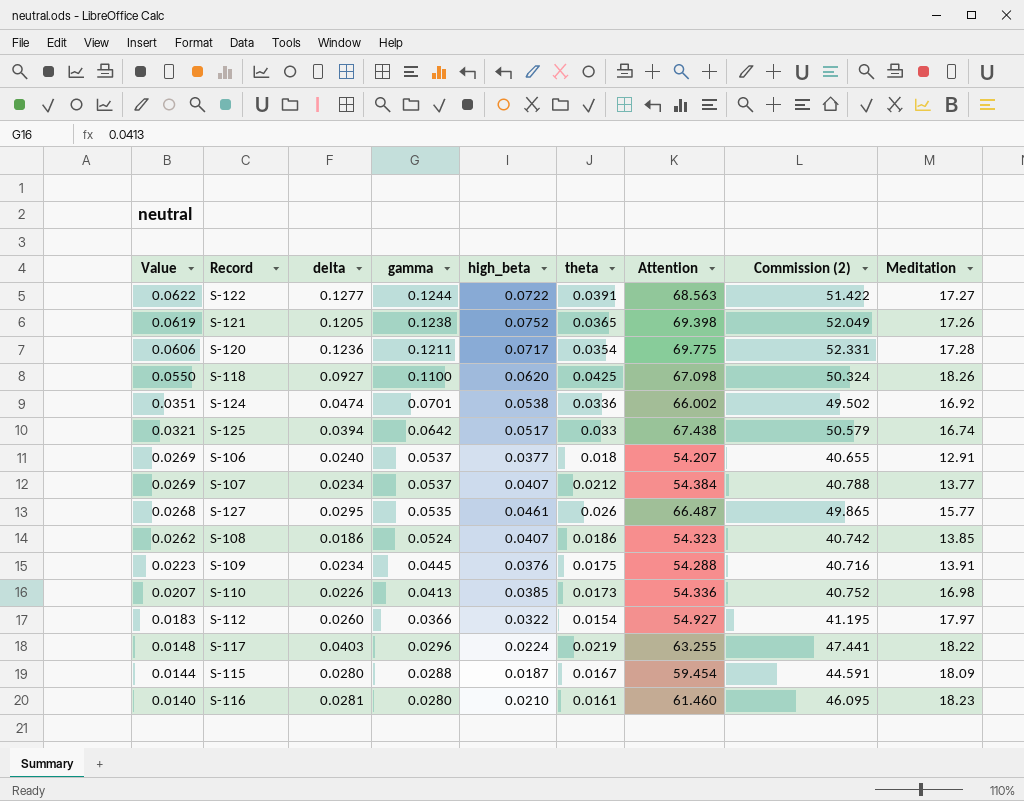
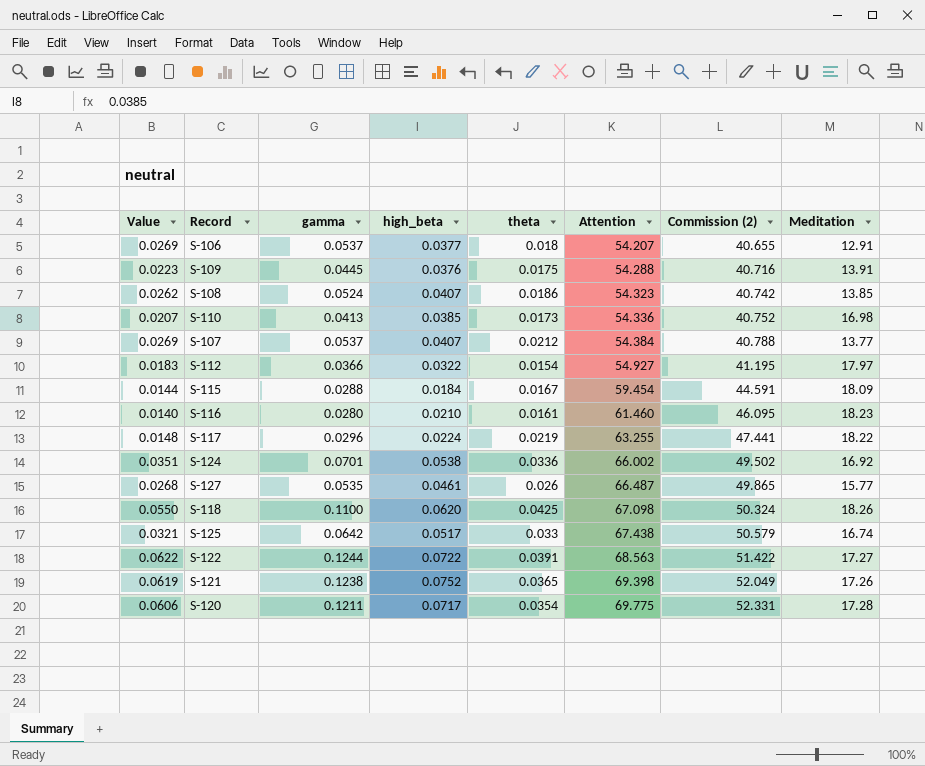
row order: Value descending -> Attention ascending
column delta | position: 3 -> none
S-115 | high_beta: 0.0187 -> 0.0184

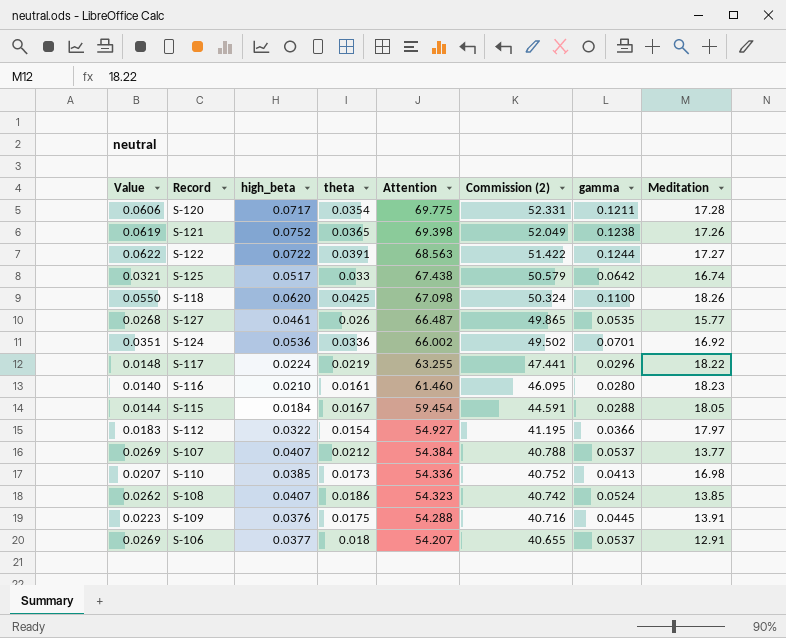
row order: Attention ascending -> Attention descending
column gamma | position: 3 -> 7
S-124 | high_beta: 0.0538 -> 0.0536
S-115 | Meditation: 18.09 -> 18.05

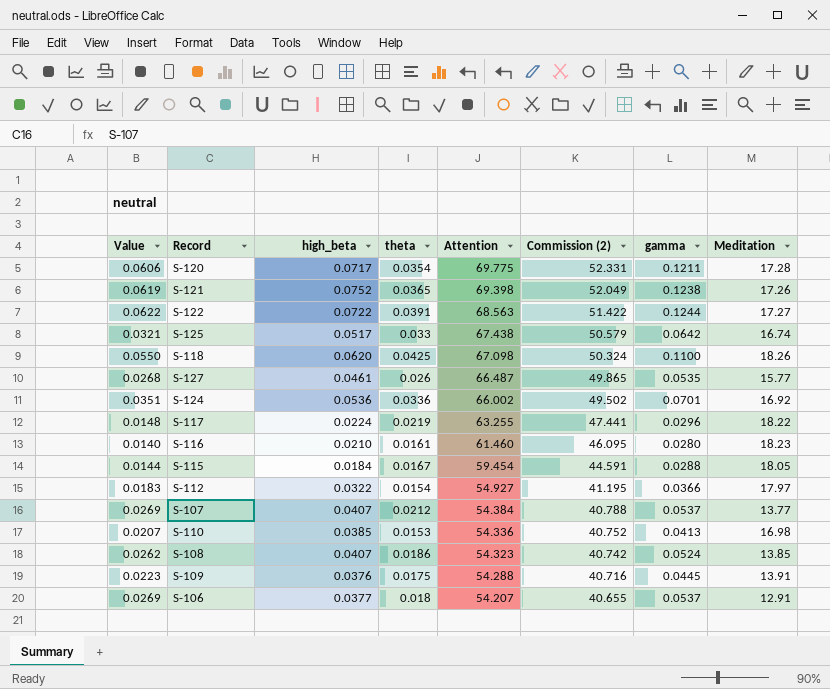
S-110 | theta: 0.0173 -> 0.0153

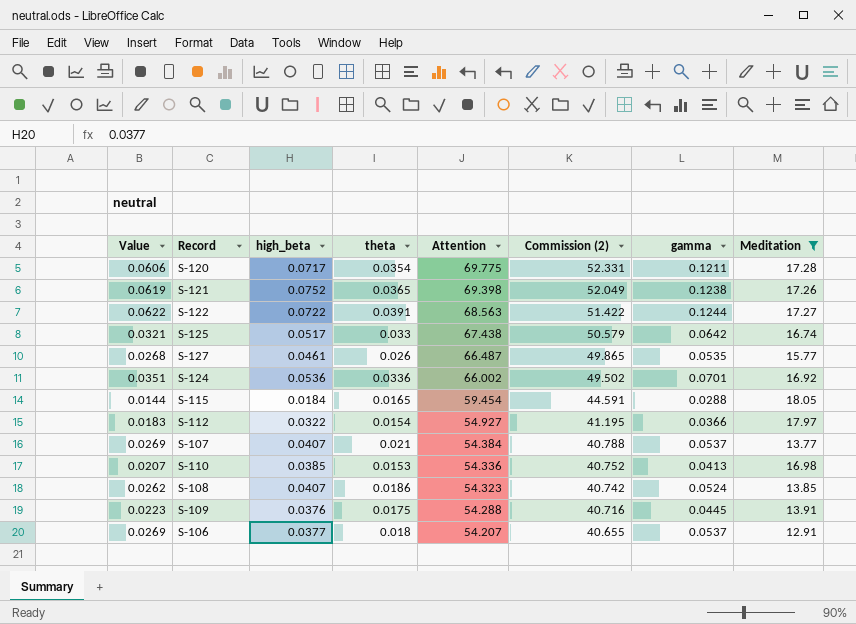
filter: none -> Meditation <= 18.05
S-115 | theta: 0.0167 -> 0.0165
S-107 | theta: 0.0212 -> 0.021

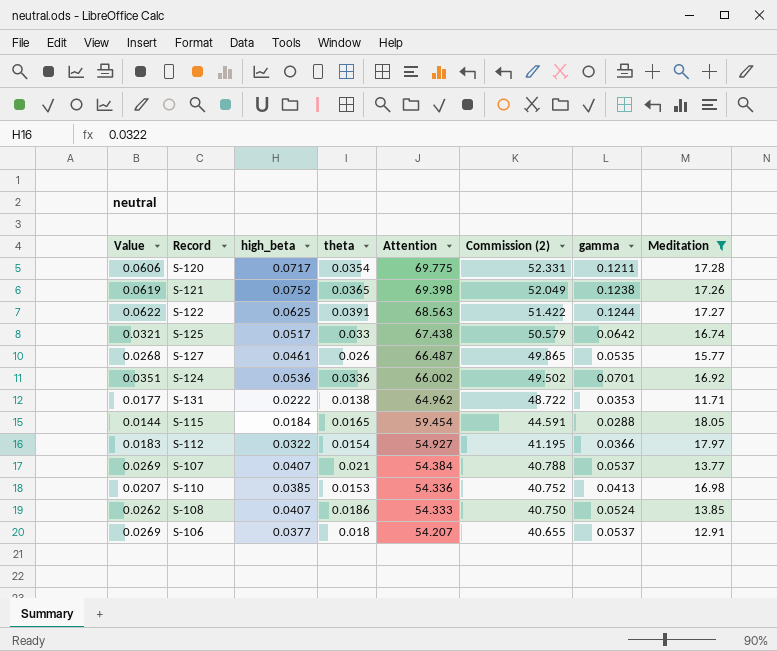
row S-109: 0.0223 | 0.0376 | 0.0175 | 54.288 | 40.716 | 0.0445 | 13.91 -> none
S-122 | high_beta: 0.0722 -> 0.0625
row S-131: none -> 0.0177 | 0.0222 | 0.0138 | 64.962 | 48.722 | 0.0353 | 11.71
S-108 | Attention: 54.323 -> 54.333
S-108 | Commission (2): 40.742 -> 40.750

